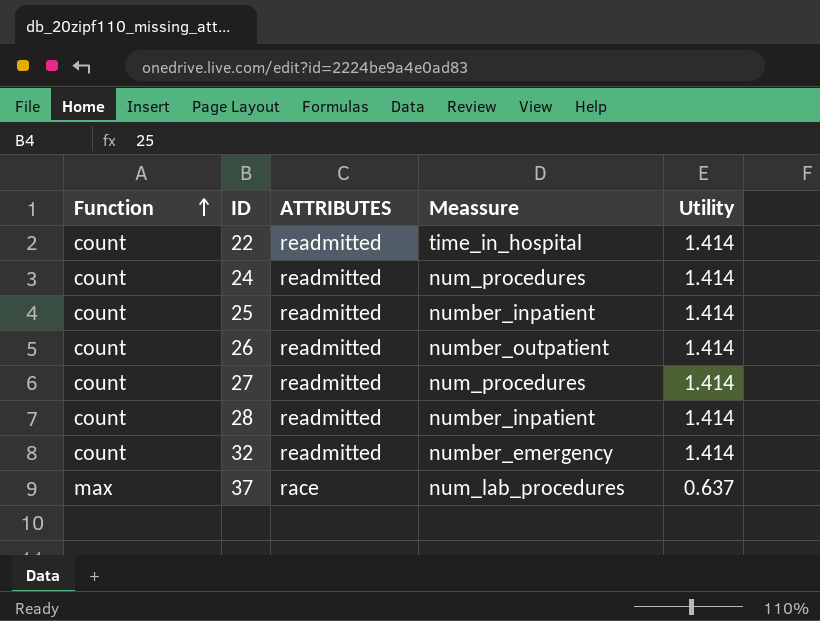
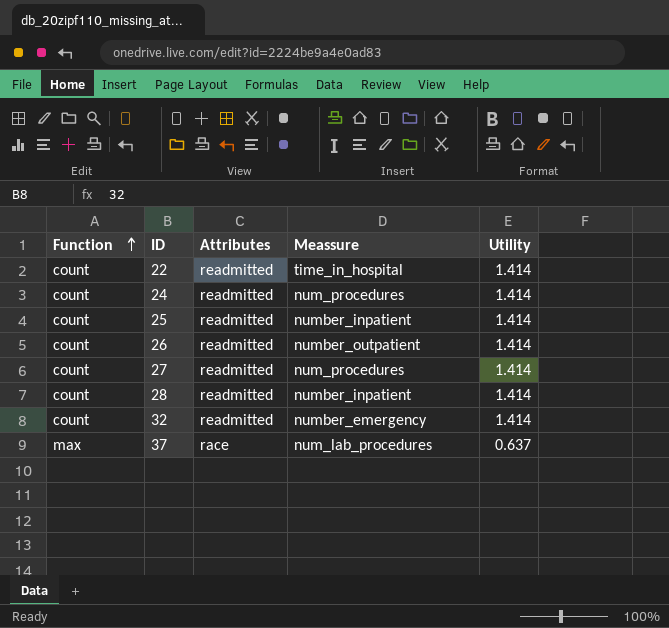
column name: ATTRIBUTES -> Attributes

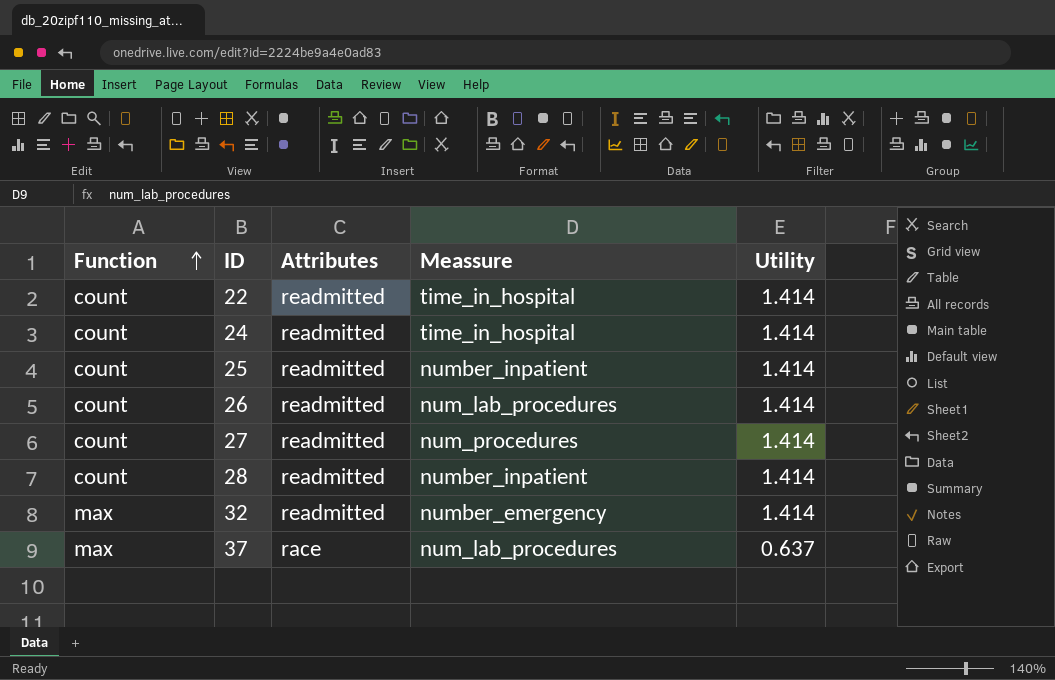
24 | Meassure: num_procedures -> time_in_hospital
26 | Meassure: number_outpatient -> num_lab_procedures
32 | Function: count -> max

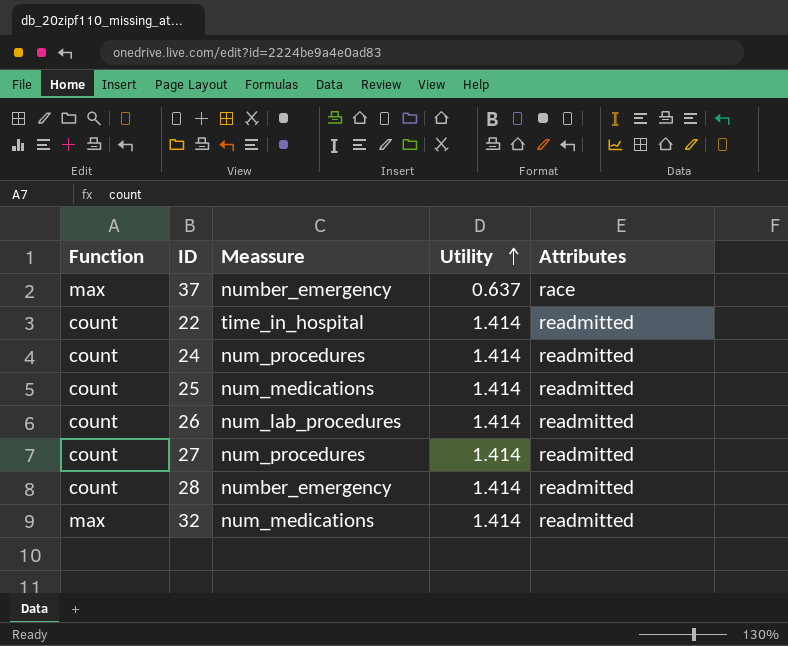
row order: Function ascending -> Utility ascending
column Attributes | position: 3 -> 5
37 | Meassure: num_lab_procedures -> number_emergency
24 | Meassure: time_in_hospital -> num_procedures
25 | Meassure: number_inpatient -> num_medications
28 | Meassure: number_inpatient -> number_emergency
32 | Meassure: number_emergency -> num_medications

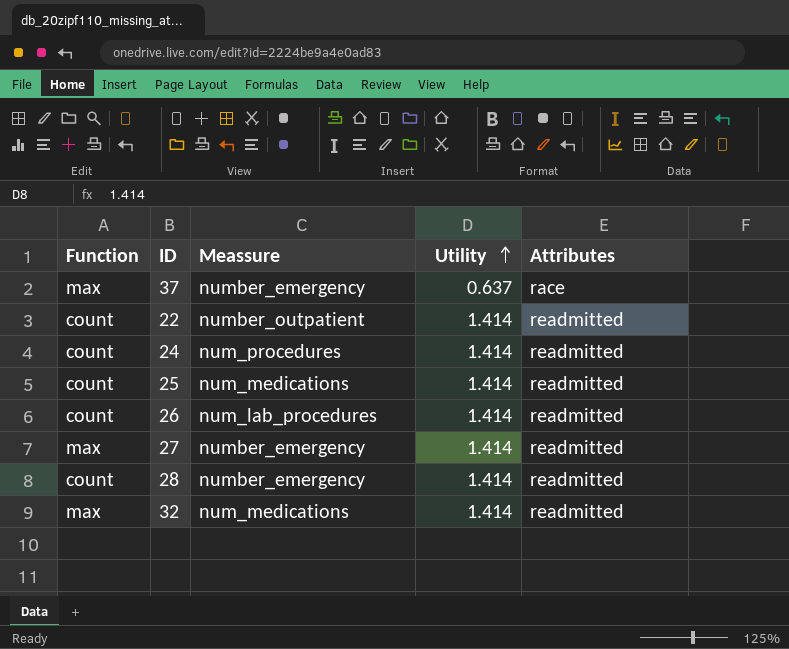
22 | Meassure: time_in_hospital -> number_outpatient
27 | Function: count -> max
27 | Meassure: num_procedures -> number_emergency

